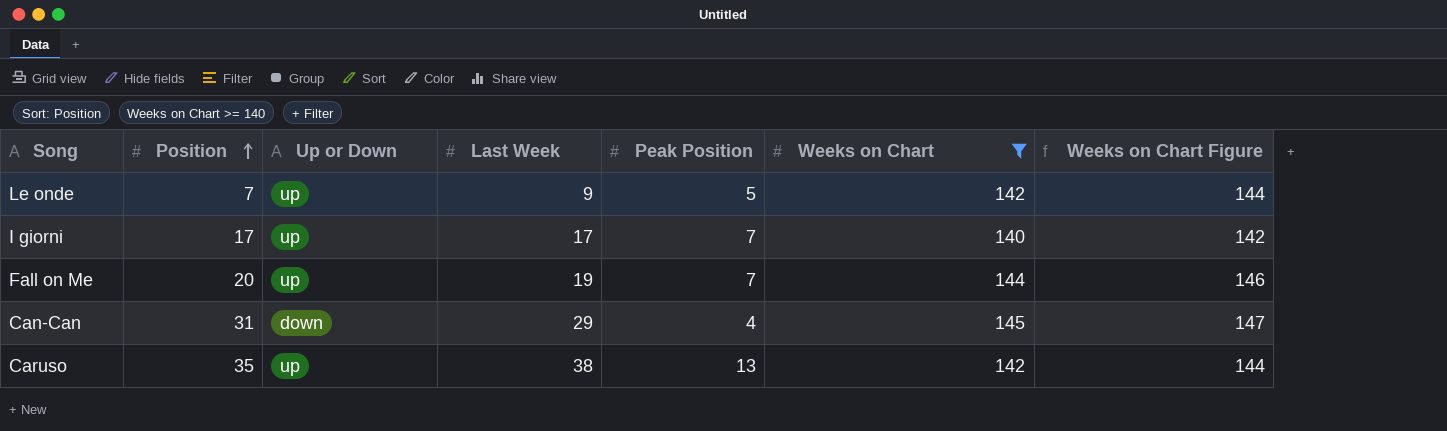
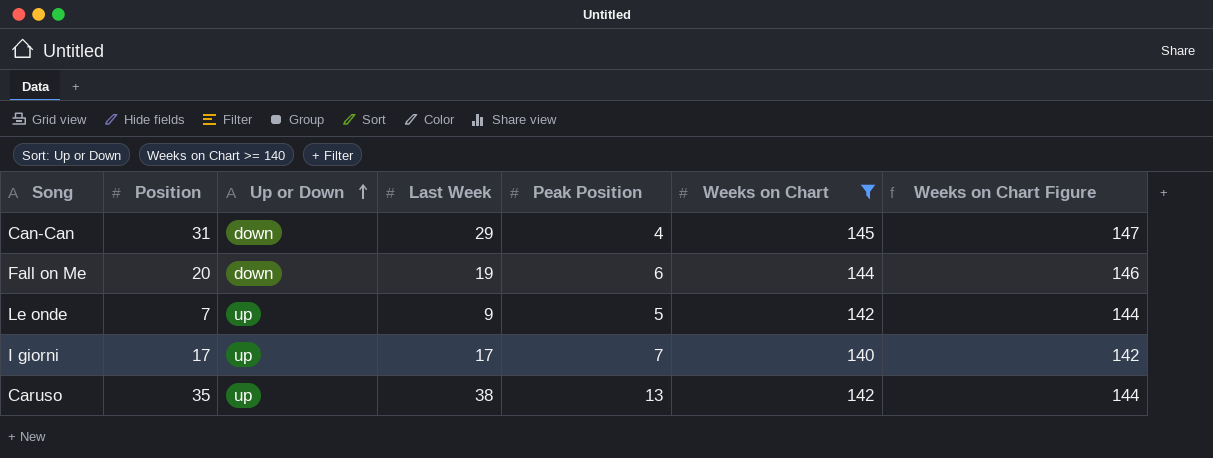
row order: Position ascending -> Up or Down ascending
Fall on Me | Up or Down: up -> down
Fall on Me | Peak Position: 7 -> 6

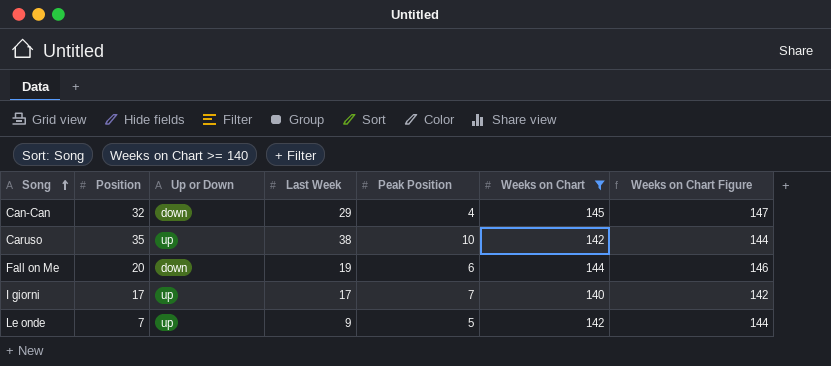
row order: Up or Down ascending -> Song ascending
Can-Can | Position: 31 -> 32
Caruso | Peak Position: 13 -> 10

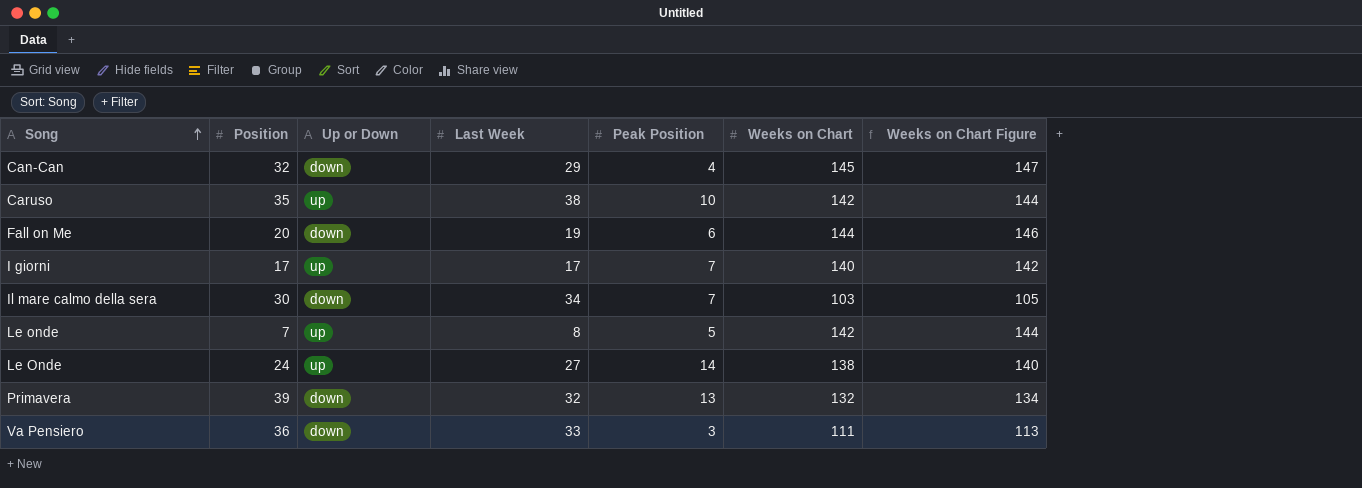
filter: Weeks on Chart >= 140 -> none
Le onde | Last Week: 9 -> 8

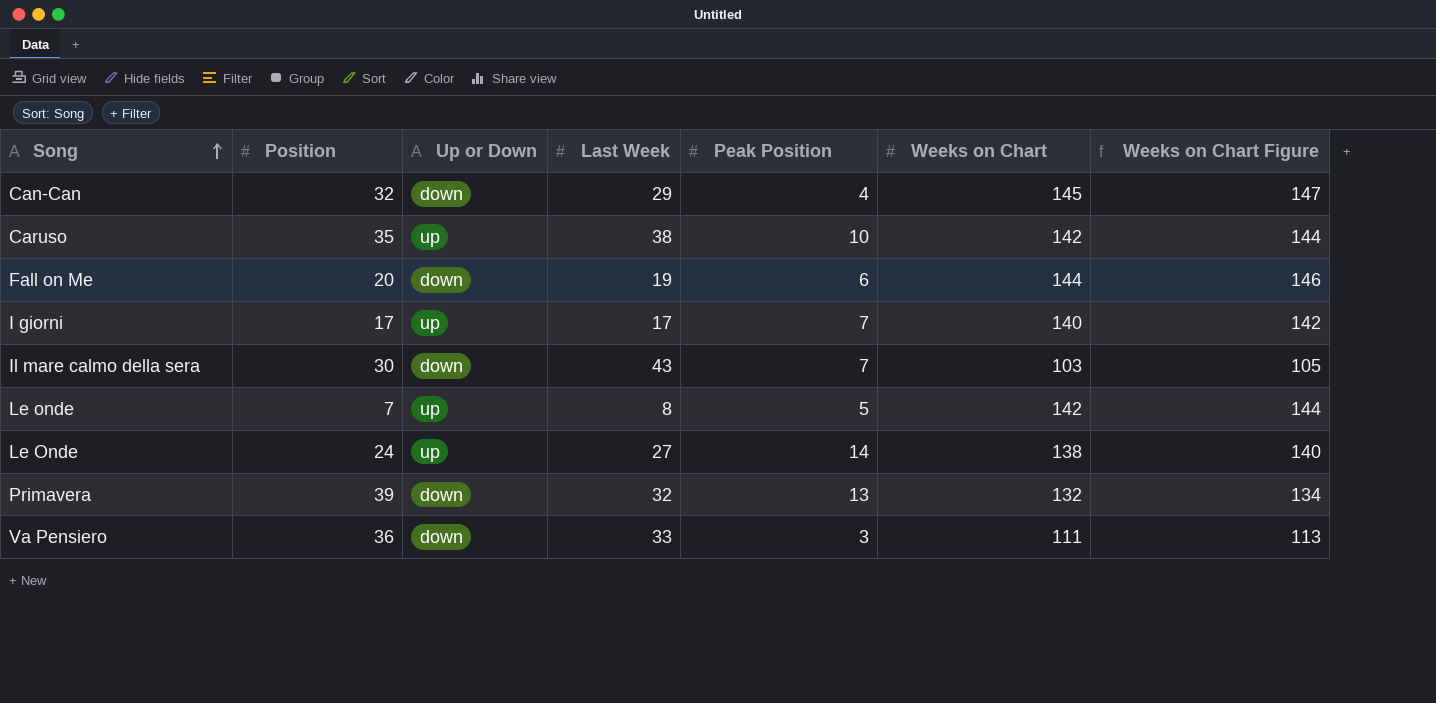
Il mare calmo della sera | Last Week: 34 -> 43

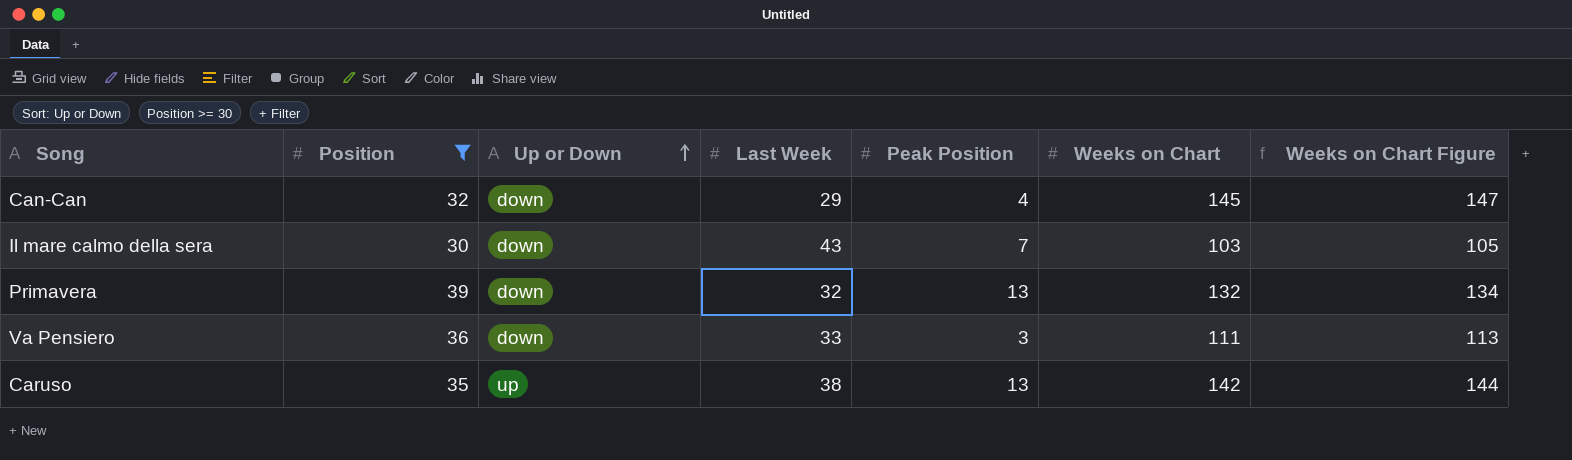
filter: none -> Position >= 30
row order: Song ascending -> Up or Down ascending
Caruso | Peak Position: 10 -> 13

